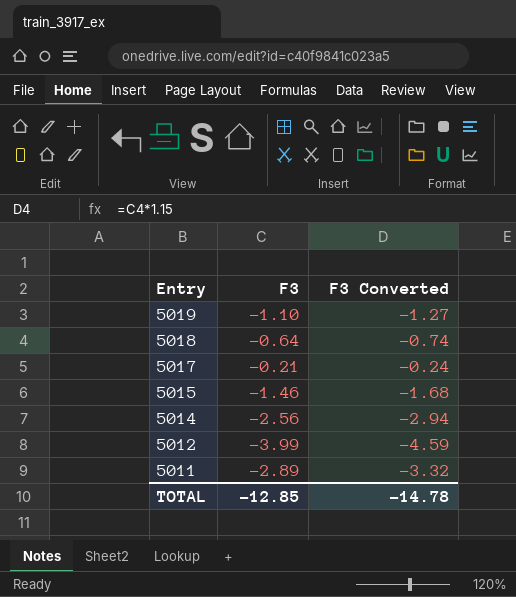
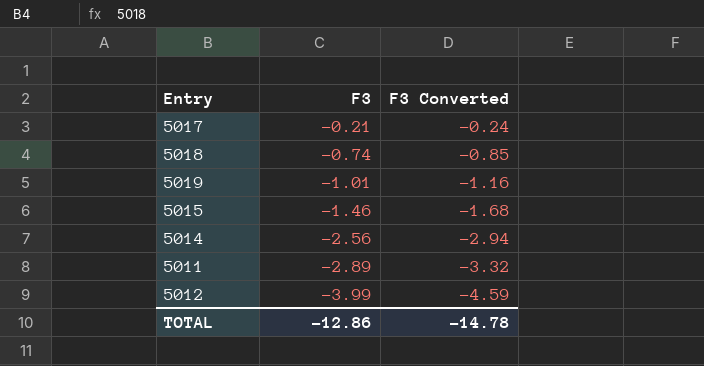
row order: Entry descending -> F3 descending
5018 | F3: -0.64 -> -0.74
5018 | F3 Converted: -0.74 -> -0.85
5019 | F3: -1.10 -> -1.01
5019 | F3 Converted: -1.27 -> -1.16
TOTAL | F3: -12.85 -> -12.86

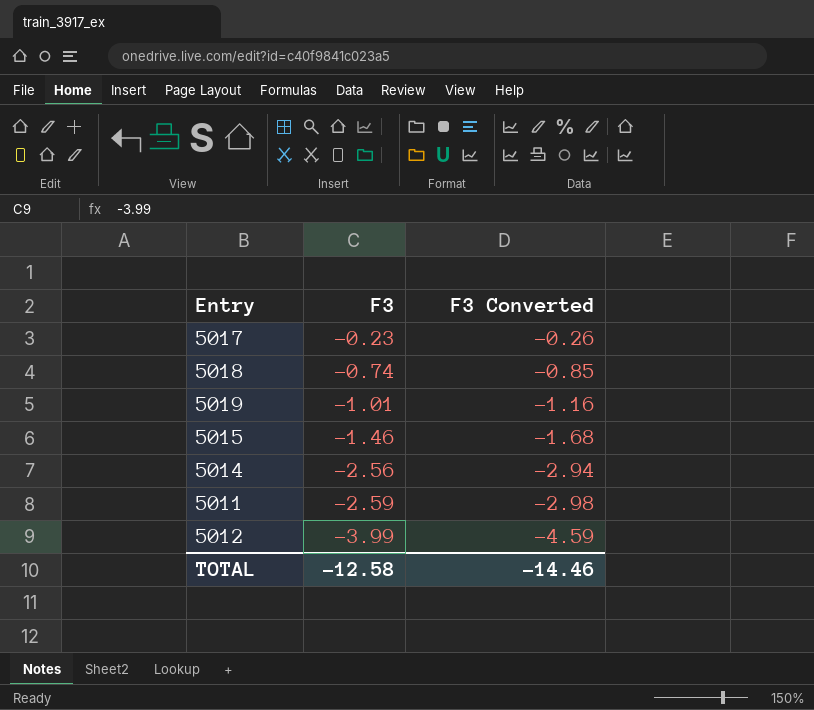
5017 | F3: -0.21 -> -0.23
5017 | F3 Converted: -0.24 -> -0.26
5011 | F3: -2.89 -> -2.59
5011 | F3 Converted: -3.32 -> -2.98
TOTAL | F3: -12.86 -> -12.58
TOTAL | F3 Converted: -14.78 -> -14.46

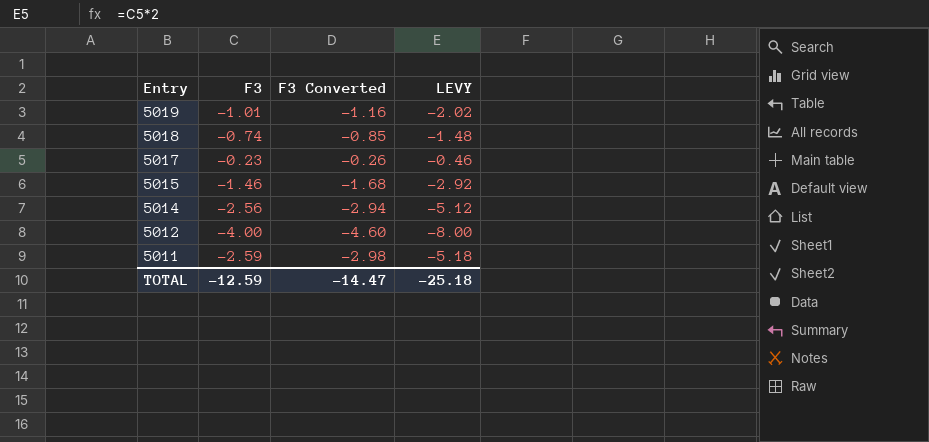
row order: F3 descending -> Entry descending
column LEVY | formula: none -> [F3] * 2
5012 | F3: -3.99 -> -4.00
5012 | F3 Converted: -4.59 -> -4.60
TOTAL | F3: -12.58 -> -12.59
TOTAL | F3 Converted: -14.46 -> -14.47

